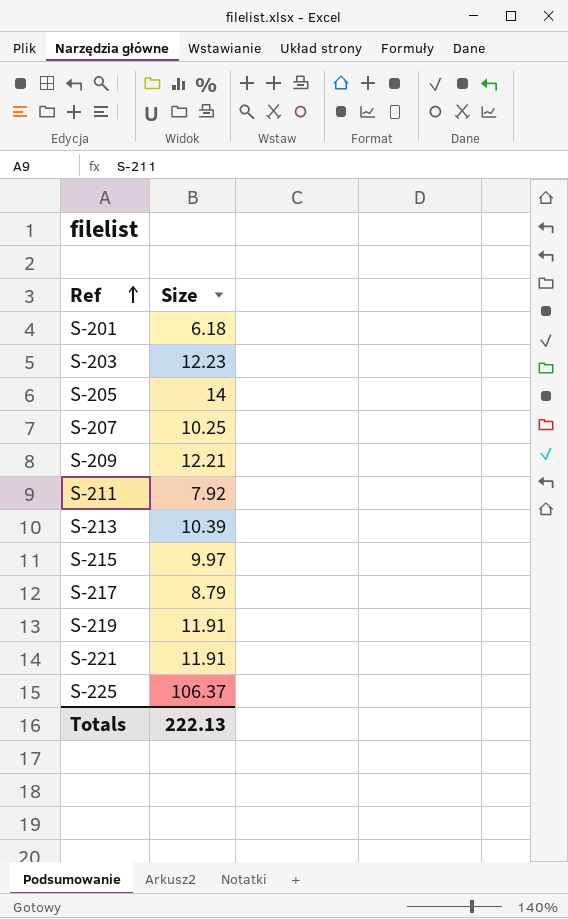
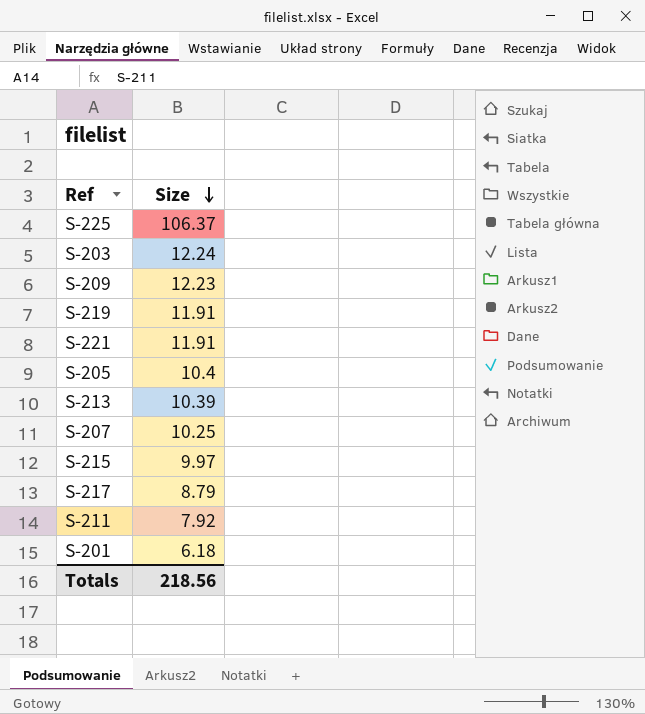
row order: Ref ascending -> Size descending
S-203 | Size: 12.23 -> 12.24
S-209 | Size: 12.21 -> 12.23
S-205 | Size: 14 -> 10.4
Totals | Size: 222.13 -> 218.56

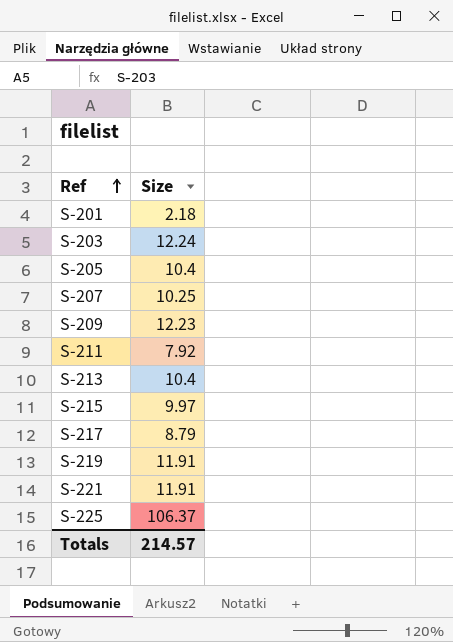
row order: Size descending -> Ref ascending
S-201 | Size: 6.18 -> 2.18
S-213 | Size: 10.39 -> 10.4
Totals | Size: 218.56 -> 214.57

